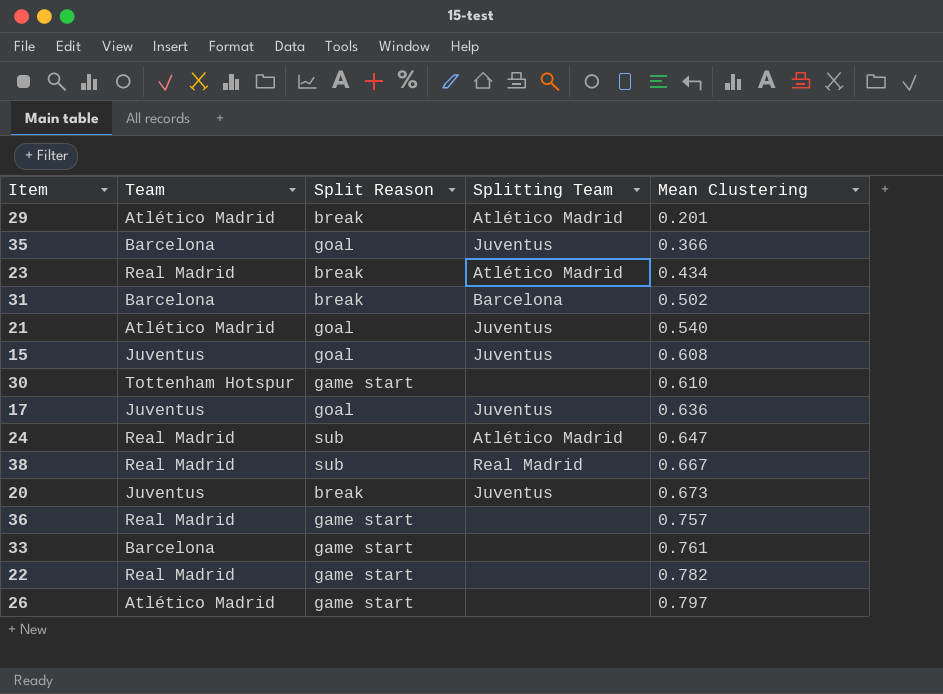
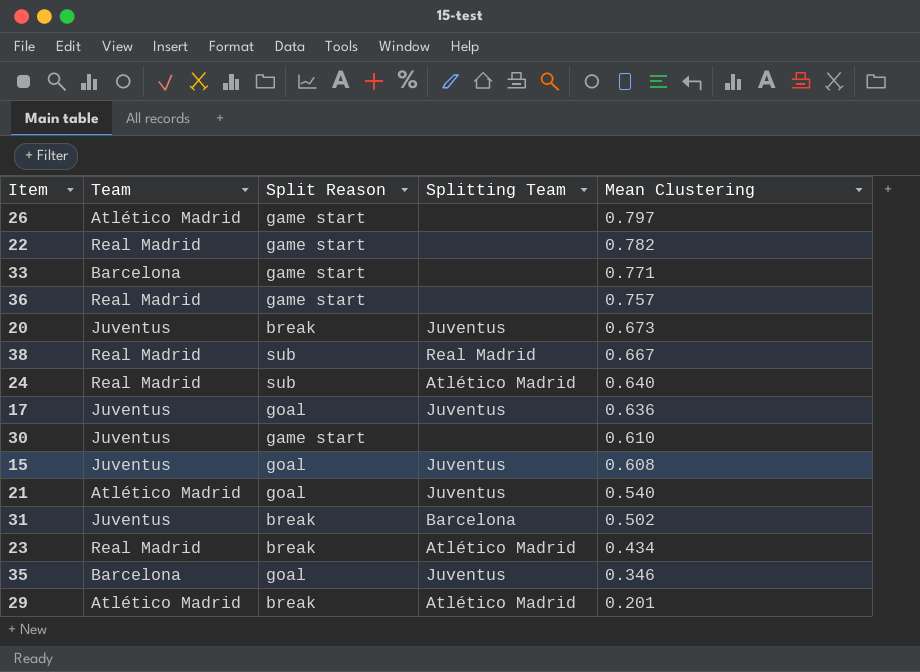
row order: Mean Clustering ascending -> Mean Clustering descending
33 | Mean Clustering: 0.761 -> 0.771
24 | Mean Clustering: 0.647 -> 0.640
30 | Team: Tottenham Hotspur -> Juventus
31 | Team: Barcelona -> Juventus
35 | Mean Clustering: 0.366 -> 0.346

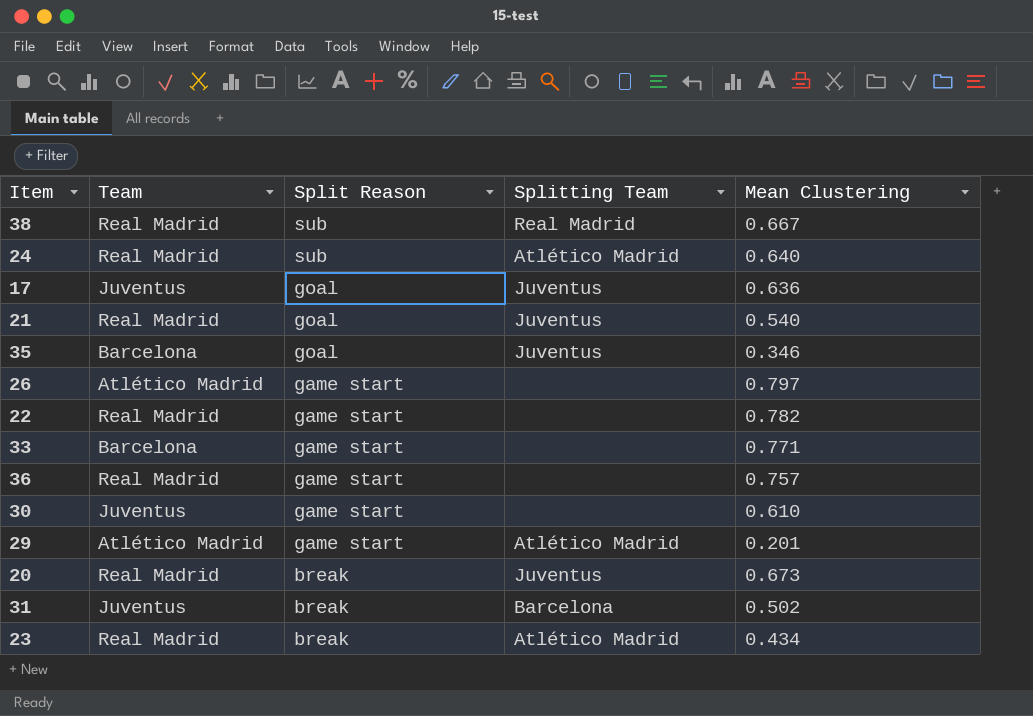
row order: Mean Clustering descending -> Split Reason descending
row 15: Juventus | goal | Juventus | 0.608 -> none
21 | Team: Atlético Madrid -> Real Madrid
29 | Split Reason: break -> game start
20 | Team: Juventus -> Real Madrid

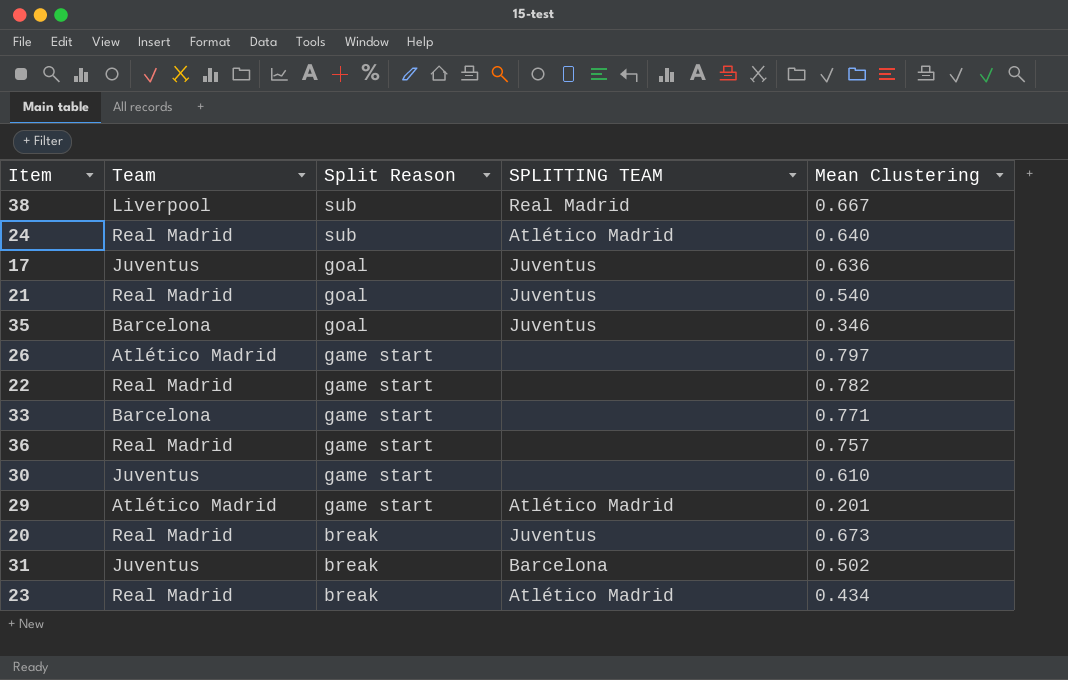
column name: Splitting Team -> SPLITTING TEAM
38 | Team: Real Madrid -> Liverpool

